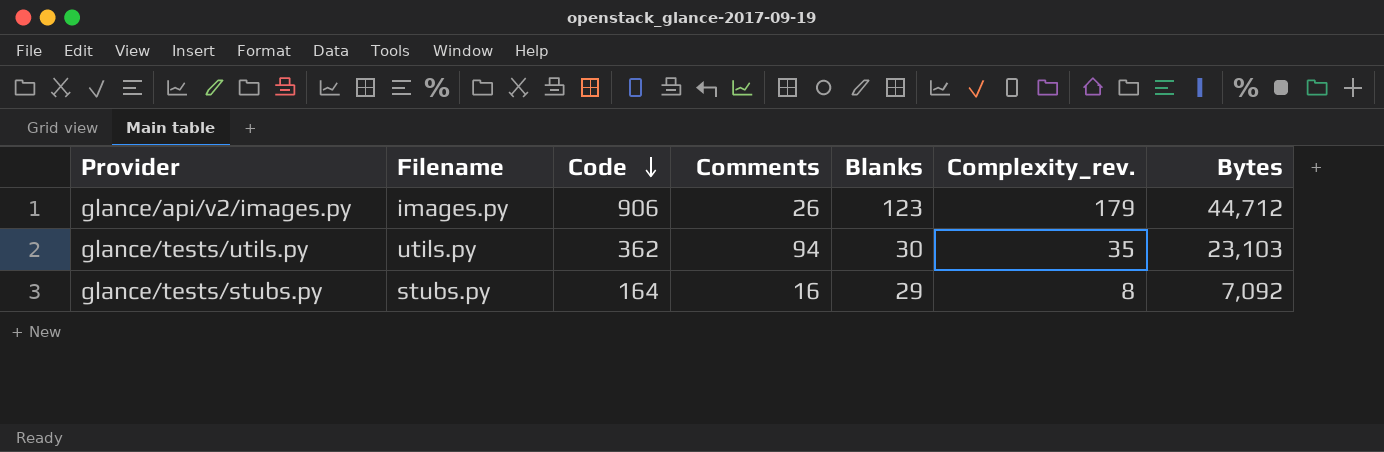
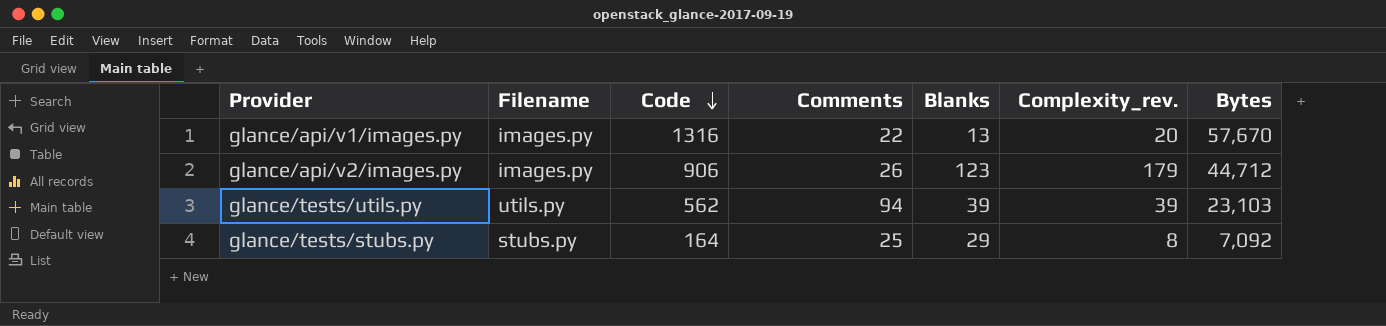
row glance/api/v1/images.py: none -> images.py | 1316 | 22 | 13 | 20 | 57,670
glance/tests/utils.py | Code: 362 -> 562
glance/tests/utils.py | Blanks: 30 -> 39
glance/tests/utils.py | Complexity_rev.: 35 -> 39
glance/tests/stubs.py | Comments: 16 -> 25

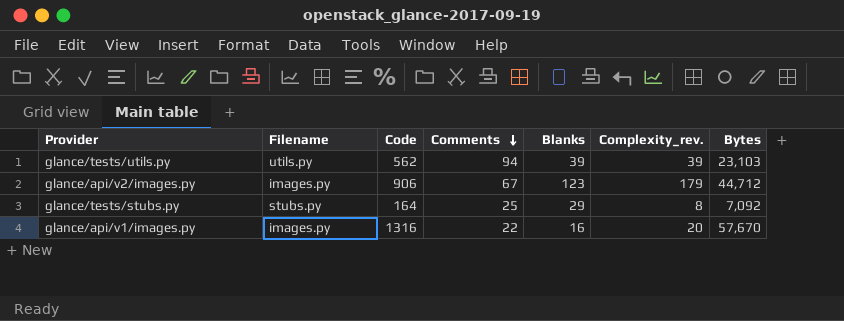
row order: Code descending -> Comments descending
glance/api/v2/images.py | Comments: 26 -> 67
glance/api/v1/images.py | Blanks: 13 -> 16

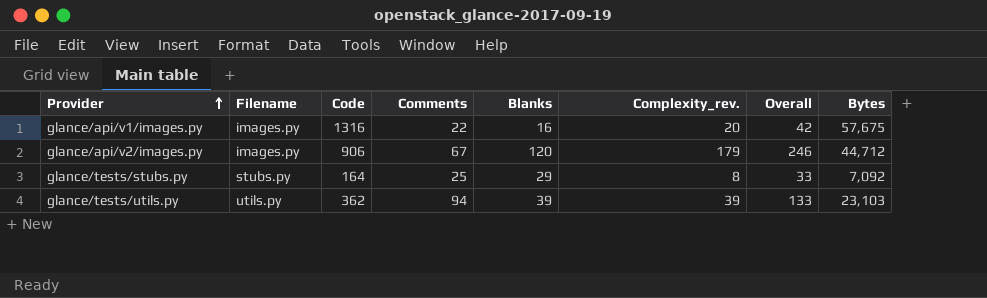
row order: Comments descending -> Provider ascending
column Overall | formula: none -> [Comments] + [Complexity_rev.]
glance/api/v1/images.py | Bytes: 57,670 -> 57,675
glance/api/v2/images.py | Blanks: 123 -> 120
glance/tests/utils.py | Code: 562 -> 362

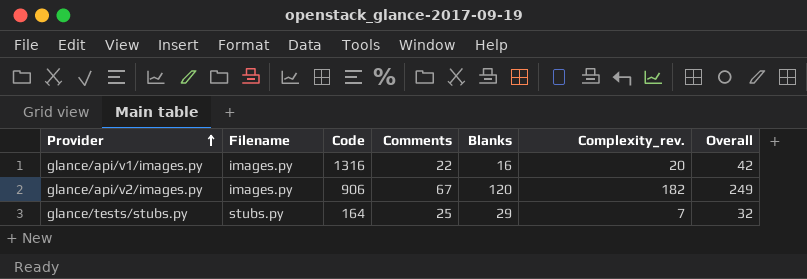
column Bytes | position: 8 -> none
row glance/tests/utils.py: utils.py | 362 | 94 | 39 | 39 | 133 | 23,103 -> none
glance/api/v2/images.py | Complexity_rev.: 179 -> 182
glance/api/v2/images.py | Overall: 246 -> 249
glance/tests/stubs.py | Complexity_rev.: 8 -> 7
glance/tests/stubs.py | Overall: 33 -> 32

